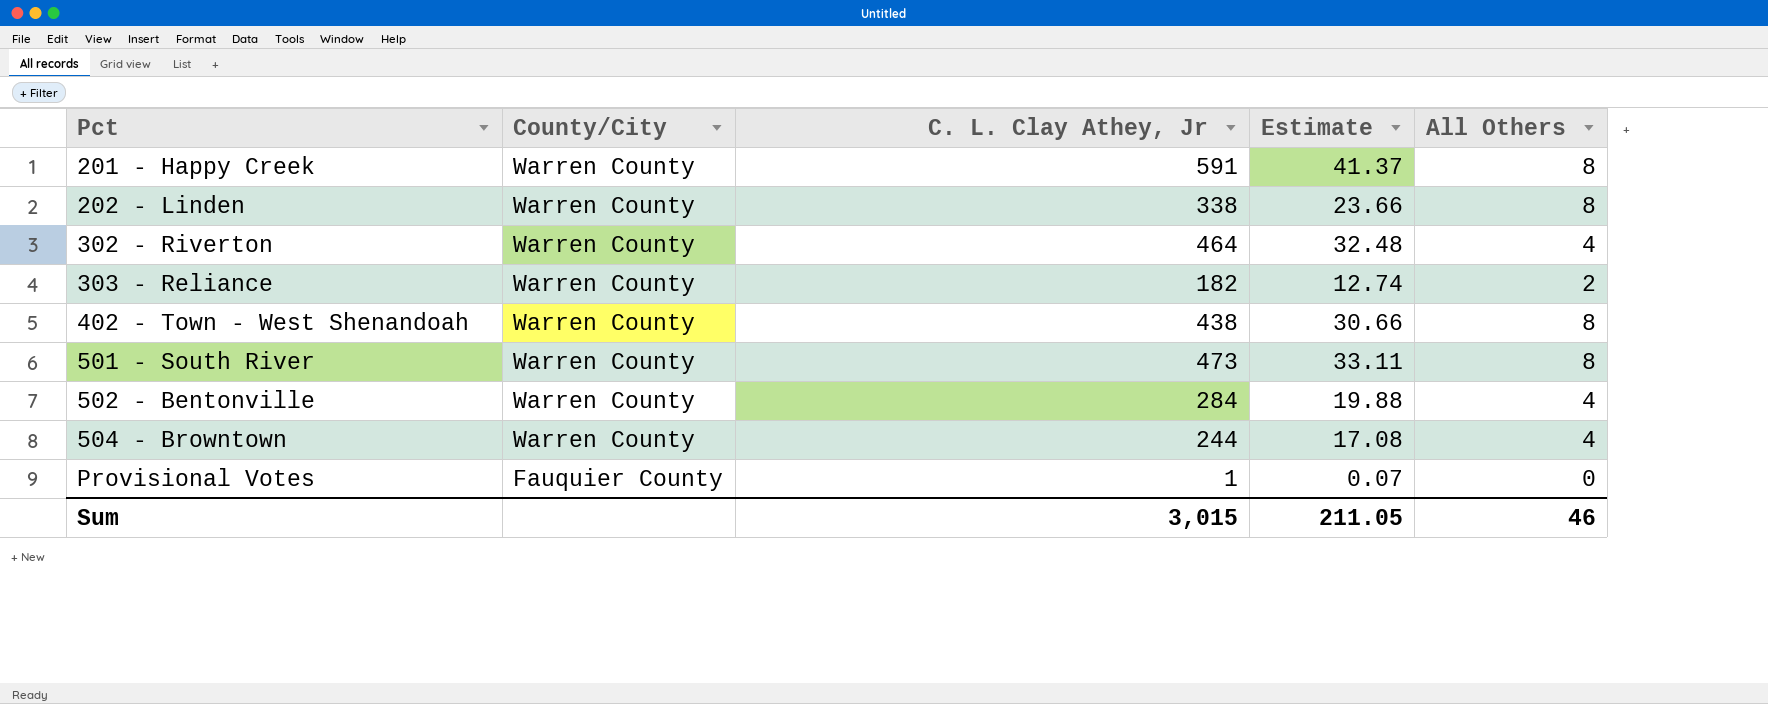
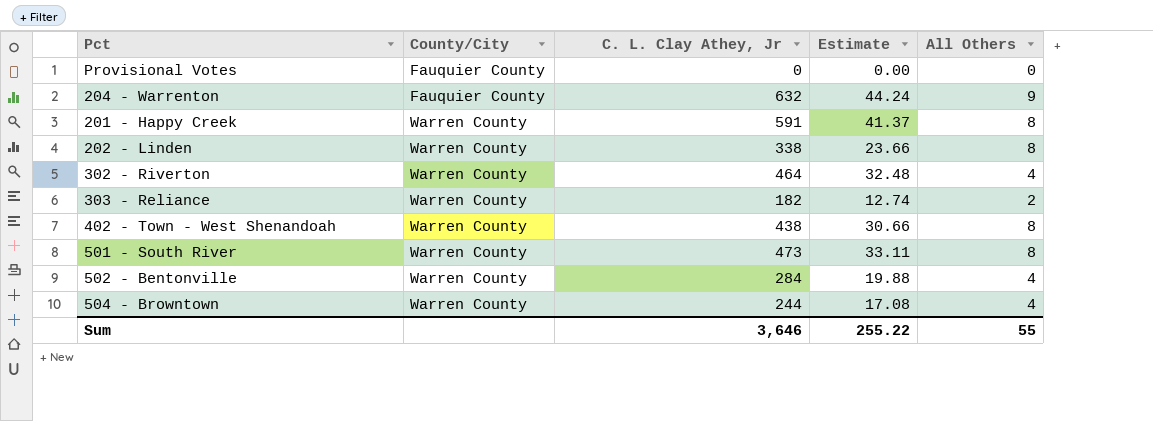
row order: Pct ascending -> County/City ascending
Provisional Votes | C. L. Clay Athey, Jr: 1 -> 0
Provisional Votes | Estimate: 0.07 -> 0.00
row 204 - Warrenton: none -> Fauquier County | 632 | 44.24 | 9
Sum | C. L. Clay Athey, Jr: 3,015 -> 3,646
Sum | Estimate: 211.05 -> 255.22
Sum | All Others: 46 -> 55

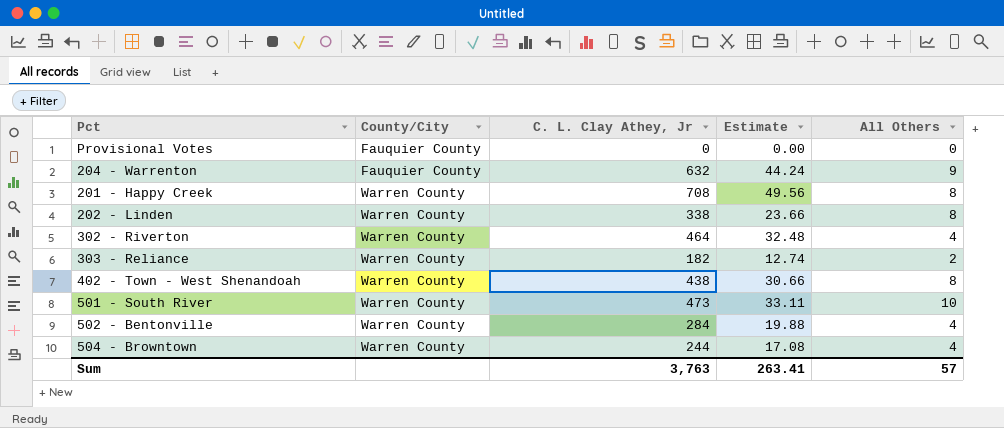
201 - Happy Creek | C. L. Clay Athey, Jr: 591 -> 708
201 - Happy Creek | Estimate: 41.37 -> 49.56
501 - South River | All Others: 8 -> 10
Sum | C. L. Clay Athey, Jr: 3,646 -> 3,763
Sum | Estimate: 255.22 -> 263.41
Sum | All Others: 55 -> 57

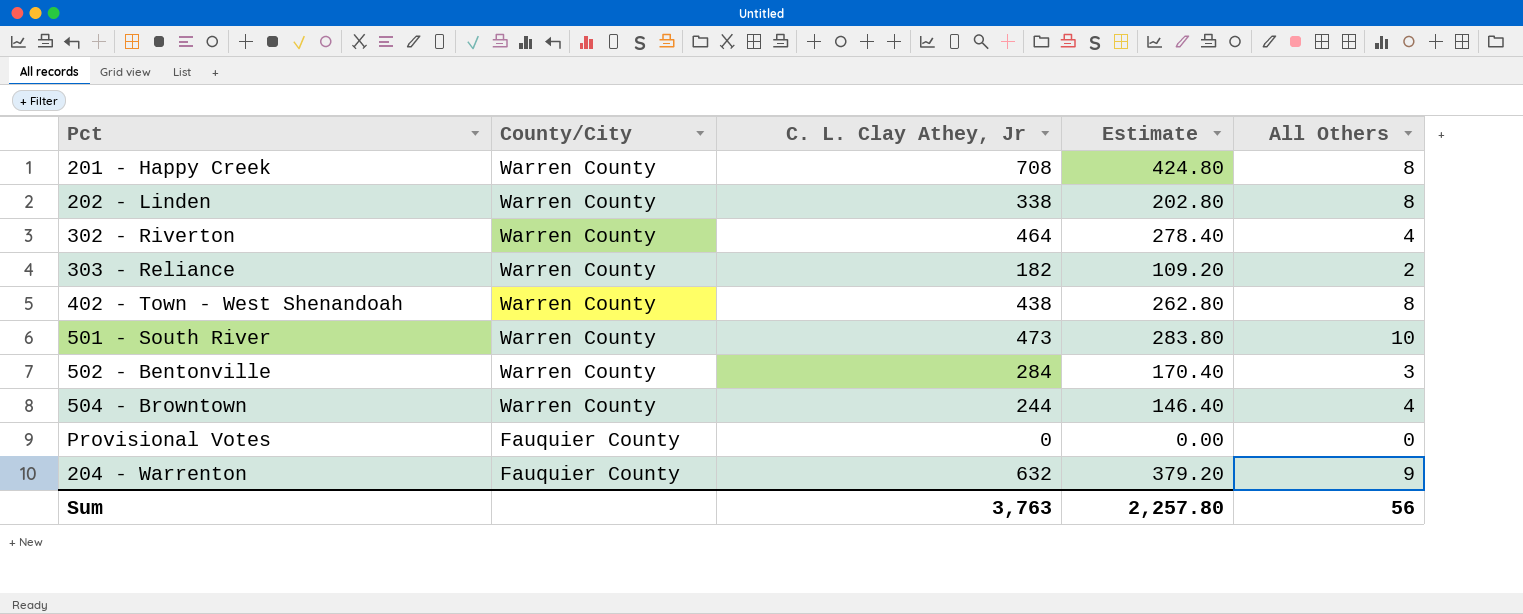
row order: County/City ascending -> County/City descending
column Estimate | formula: [C. L. Clay Athey, Jr] * 0.07 -> [C. L. Clay Athey, Jr] * 0.6
502 - Bentonville | All Others: 4 -> 3
Sum | Estimate: 263.41 -> 2,257.80
Sum | All Others: 57 -> 56

